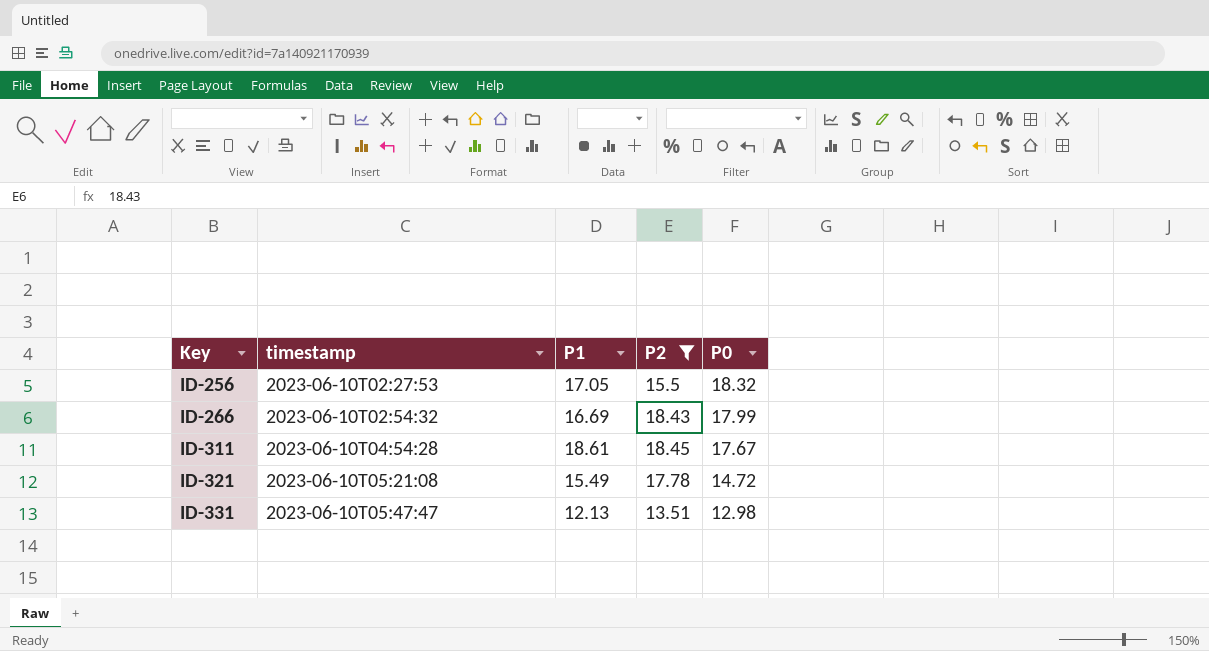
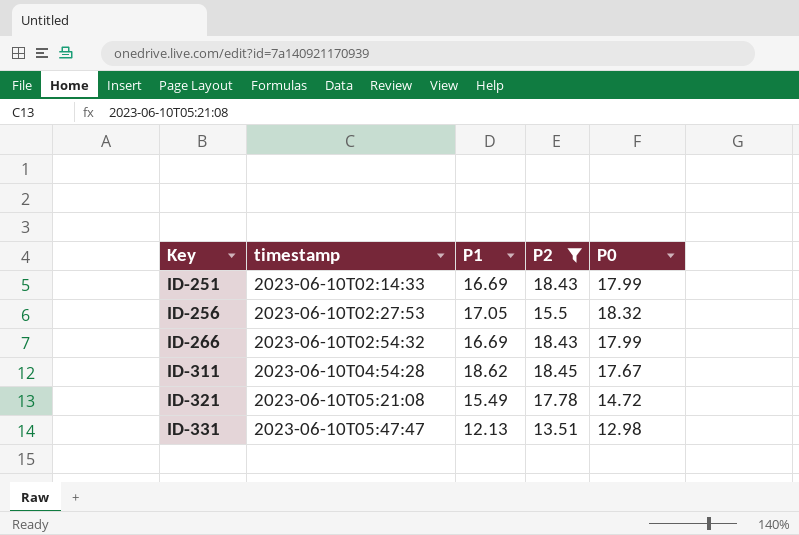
row ID-251: none -> 2023-06-10T02:14:33 | 16.69 | 18.43 | 17.99
ID-311 | P1: 18.61 -> 18.62

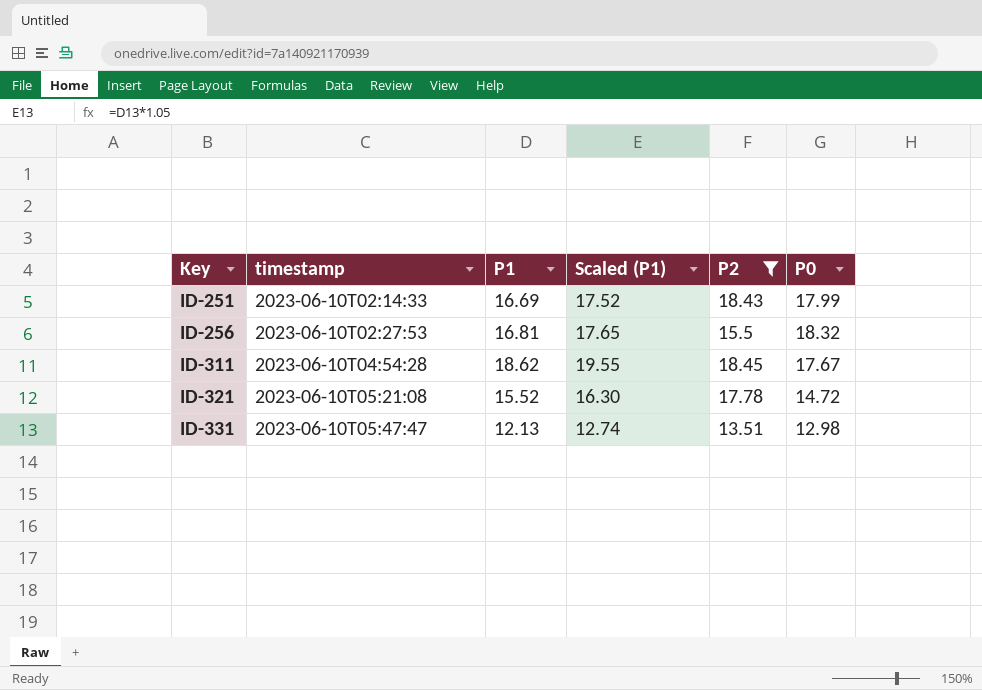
column Scaled (P1) | formula: none -> [P1] * 1.05
row ID-266: 2023-06-10T02:54:32 | 16.69 | 18.43 | 17.99 -> none
ID-256 | P1: 17.05 -> 16.81
ID-321 | P1: 15.49 -> 15.52

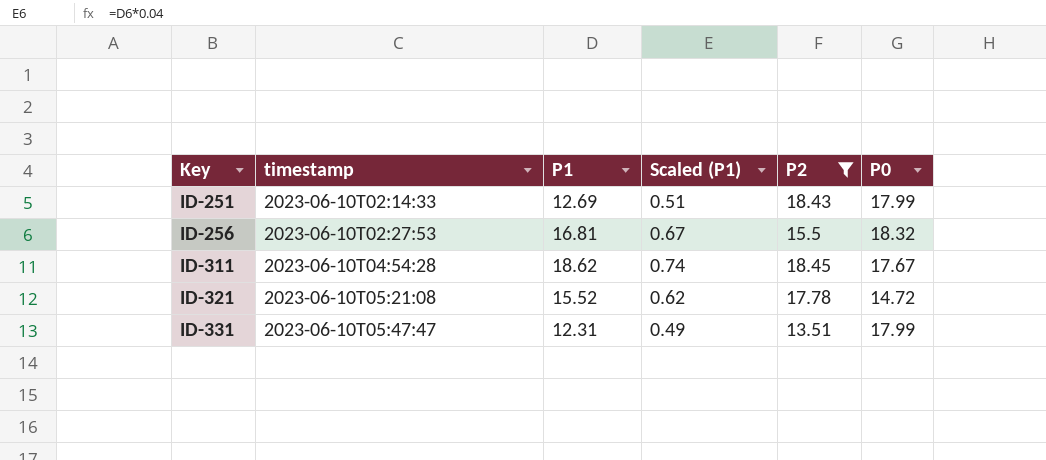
column Scaled (P1) | formula: [P1] * 1.05 -> [P1] * 0.04
ID-251 | P1: 16.69 -> 12.69
ID-331 | P1: 12.13 -> 12.31
ID-331 | P0: 12.98 -> 17.99

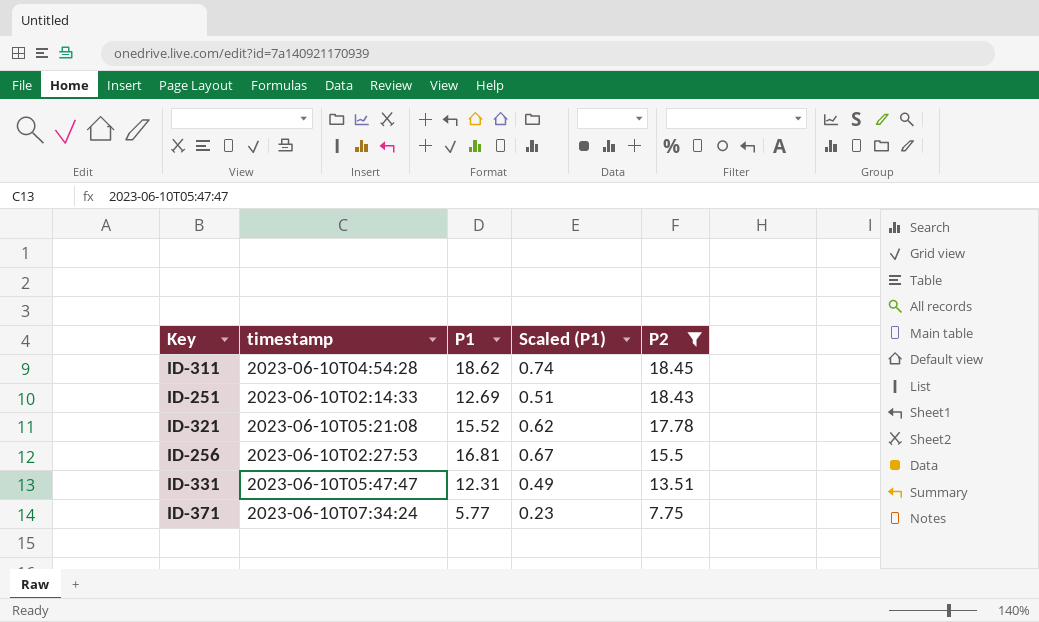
row order: Key ascending -> P2 descending
column P0 | position: 6 -> none
row ID-371: none -> 2023-06-10T07:34:24 | 5.77 | 0.23 | 7.75

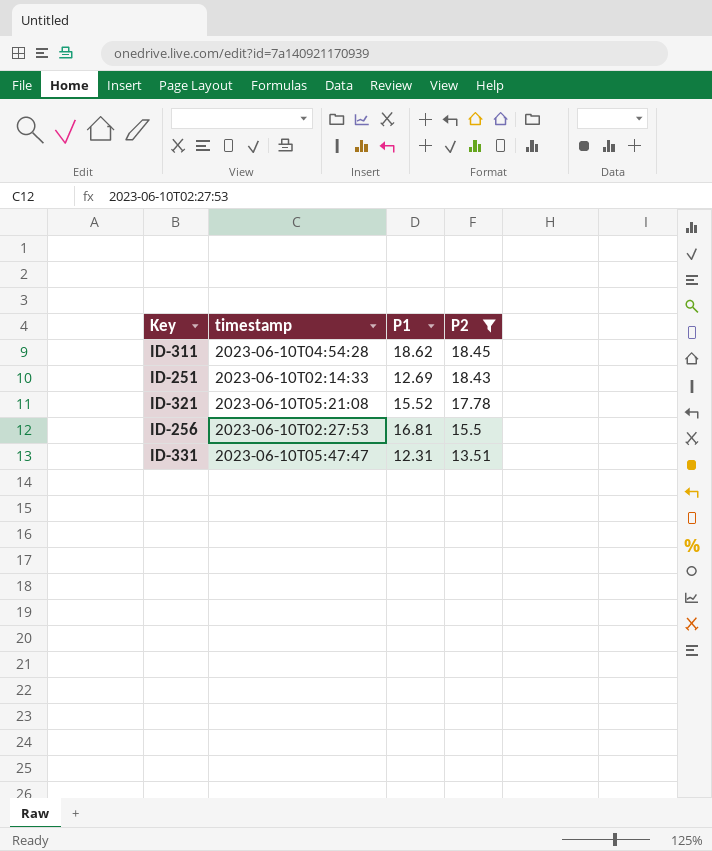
column Scaled (P1) | formula: [P1] * 0.04 -> none
row ID-371: 2023-06-10T07:34:24 | 5.77 | 0.23 | 7.75 -> none

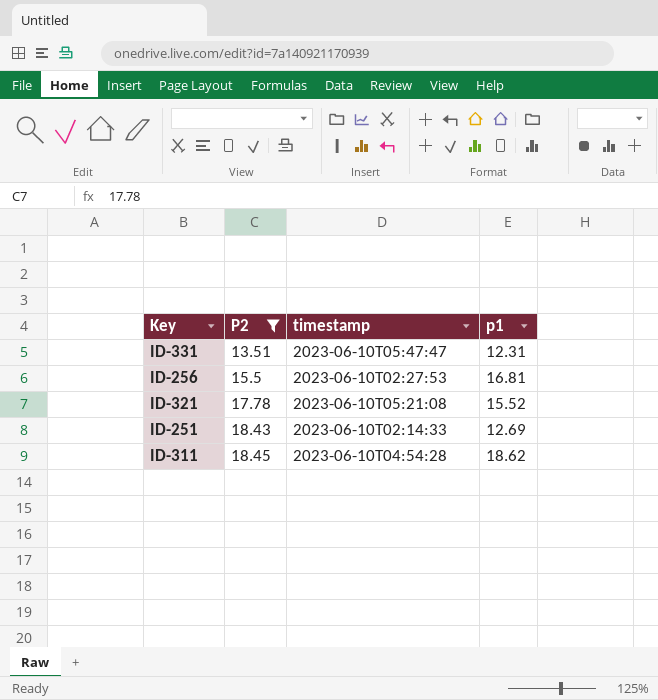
row order: P2 descending -> P2 ascending
column P2 | position: 4 -> 2
column name: P1 -> p1

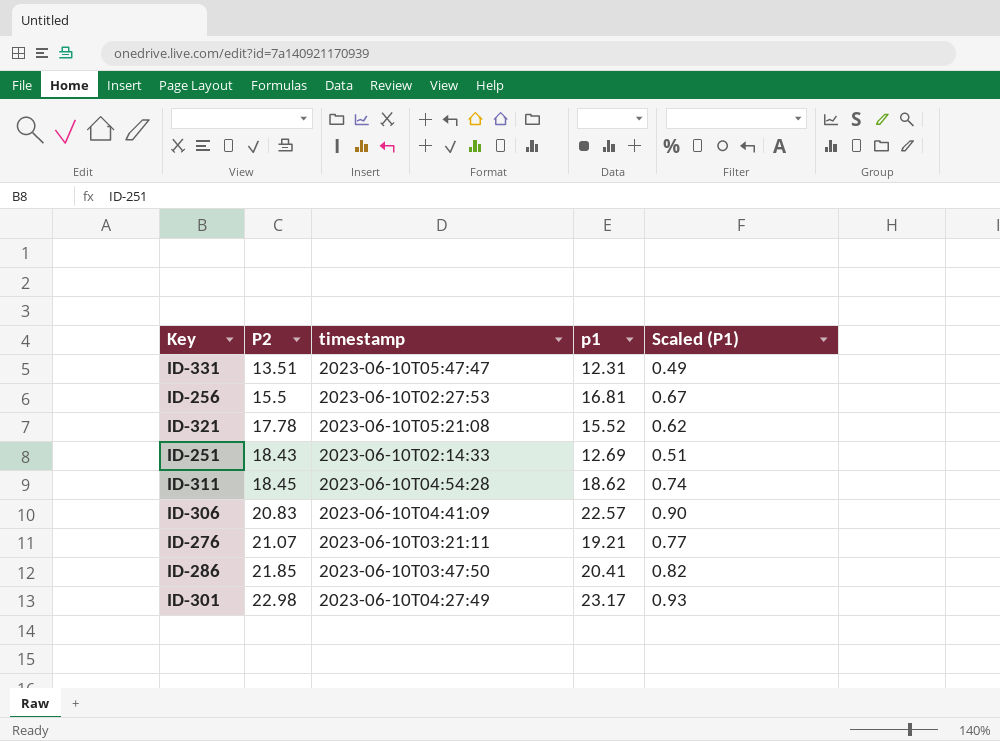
filter: P2 <= 18.45 -> none
column Scaled (P1) | formula: none -> [p1] * 0.04

